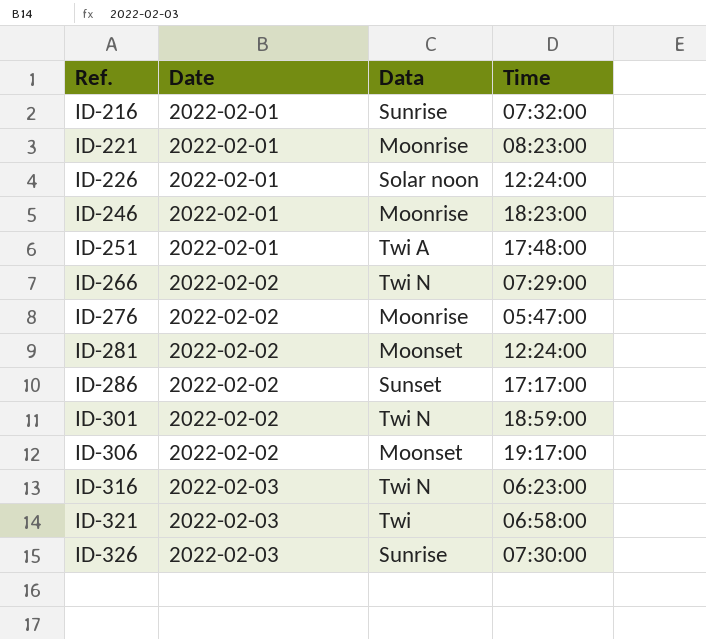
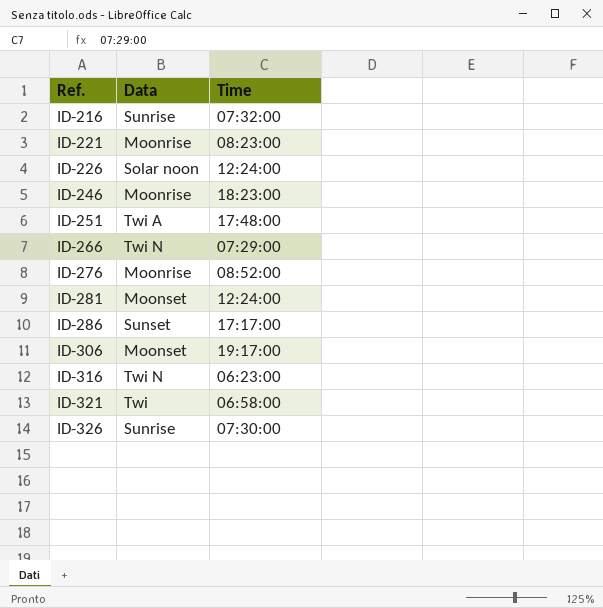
column Date | position: 2 -> none
row ID-301: 2022-02-02 | Twi N | 18:59:00 -> none
ID-276 | Time: 05:47:00 -> 08:52:00

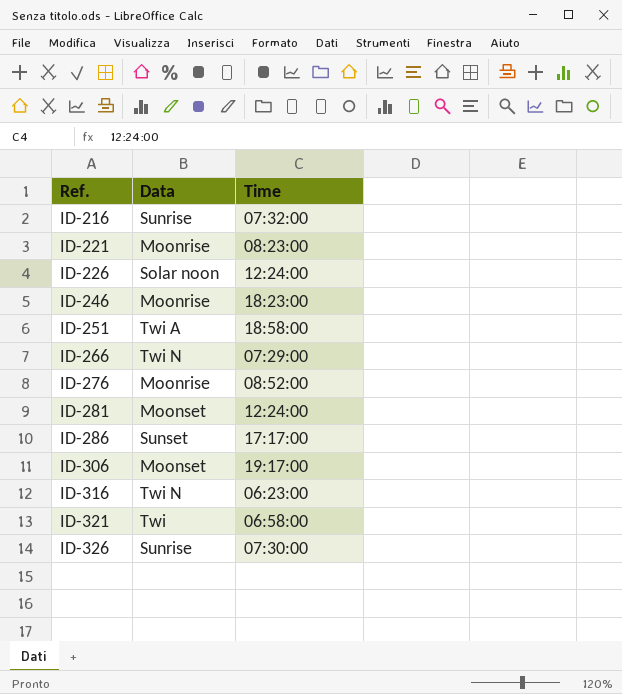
ID-251 | Time: 17:48:00 -> 18:58:00

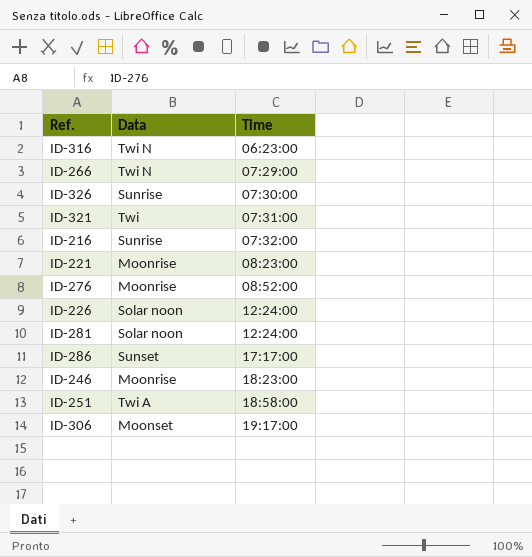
row order: Ref. ascending -> Time ascending
ID-321 | Time: 06:58:00 -> 07:31:00
ID-281 | Data: Moonset -> Solar noon

